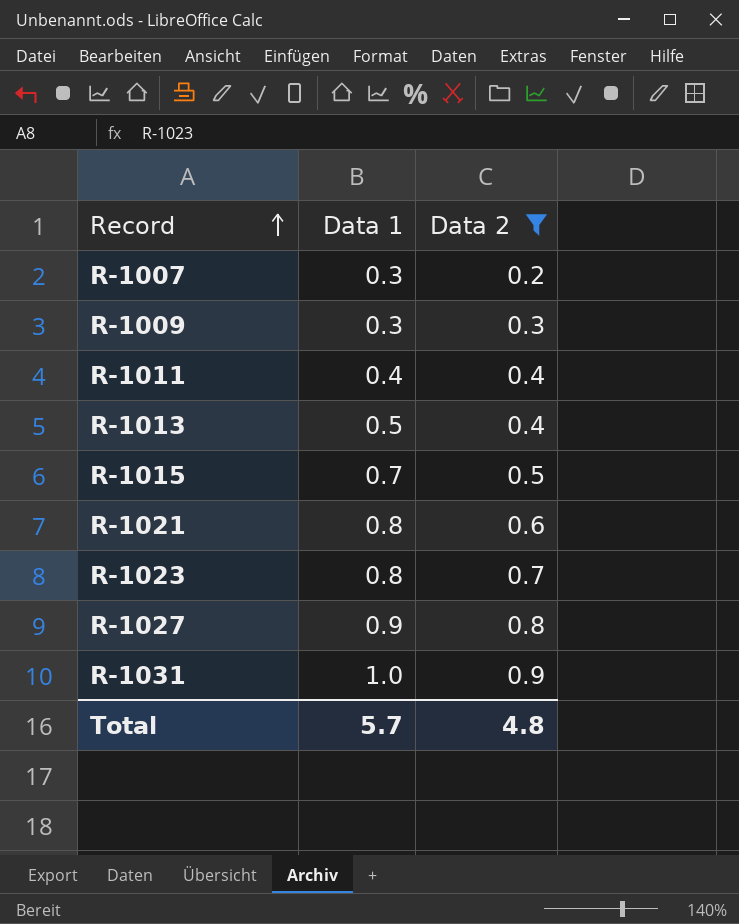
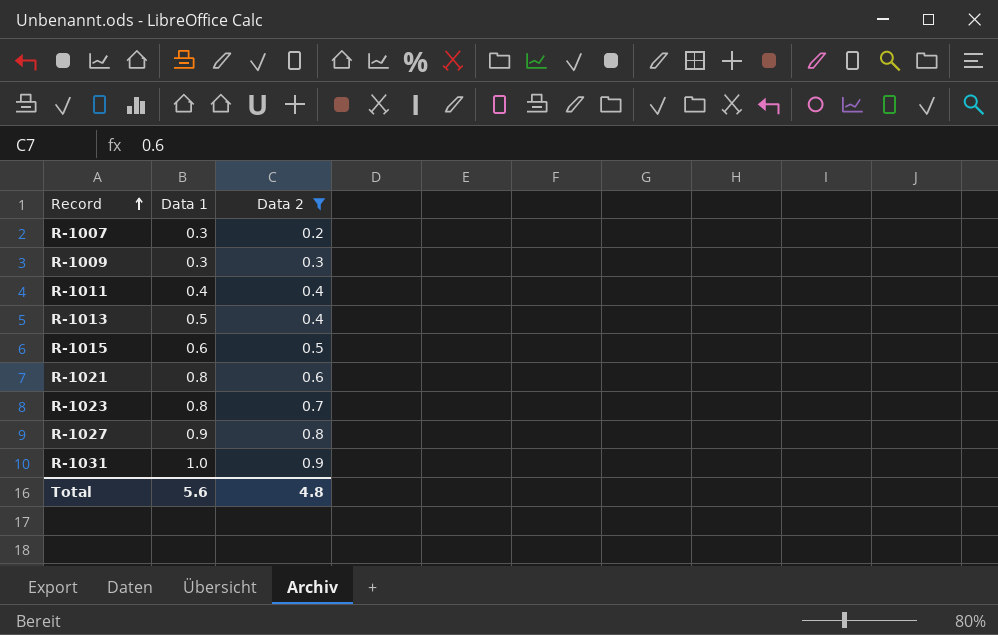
R-1015 | Data 1: 0.7 -> 0.6
Total | Data 1: 5.7 -> 5.6

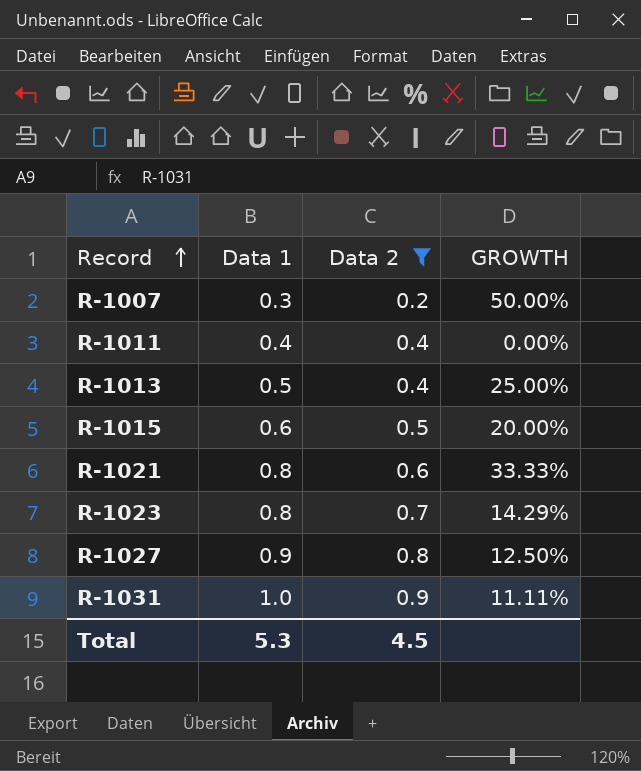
column GROWTH | formula: none -> ([Data 1] - [Data 2]) / [Data 2]
row R-1009: 0.3 | 0.3 -> none
Total | Data 1: 5.6 -> 5.3
Total | Data 2: 4.8 -> 4.5

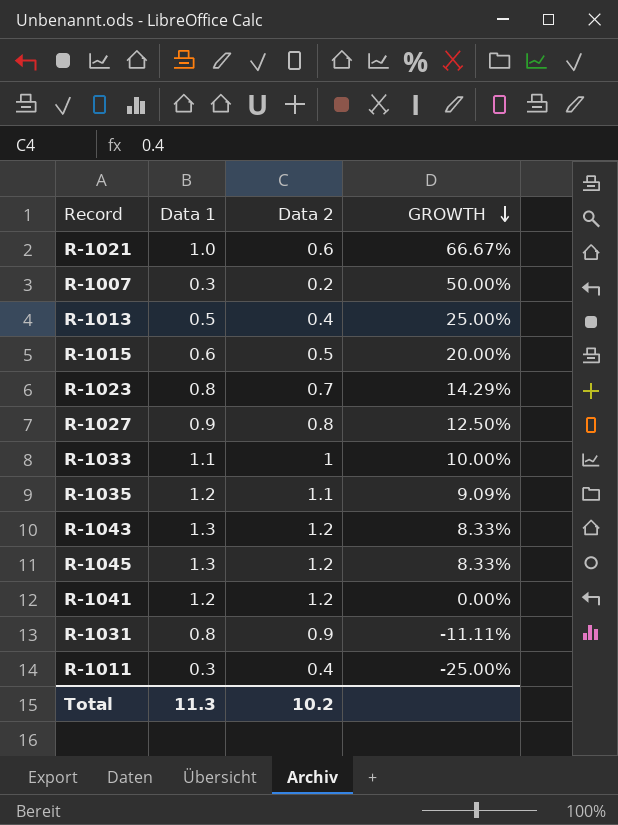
filter: Data 2 <= 0.9 -> none
row order: Record ascending -> GROWTH descending
R-1021 | Data 1: 0.8 -> 1.0
R-1021 | GROWTH: 33.33% -> 66.67%
R-1031 | Data 1: 1.0 -> 0.8
R-1031 | GROWTH: 11.11% -> -11.11%
R-1011 | Data 1: 0.4 -> 0.3
R-1011 | GROWTH: 0.00% -> -25.00%
Total | Data 1: 5.3 -> 11.3
Total | Data 2: 4.5 -> 10.2

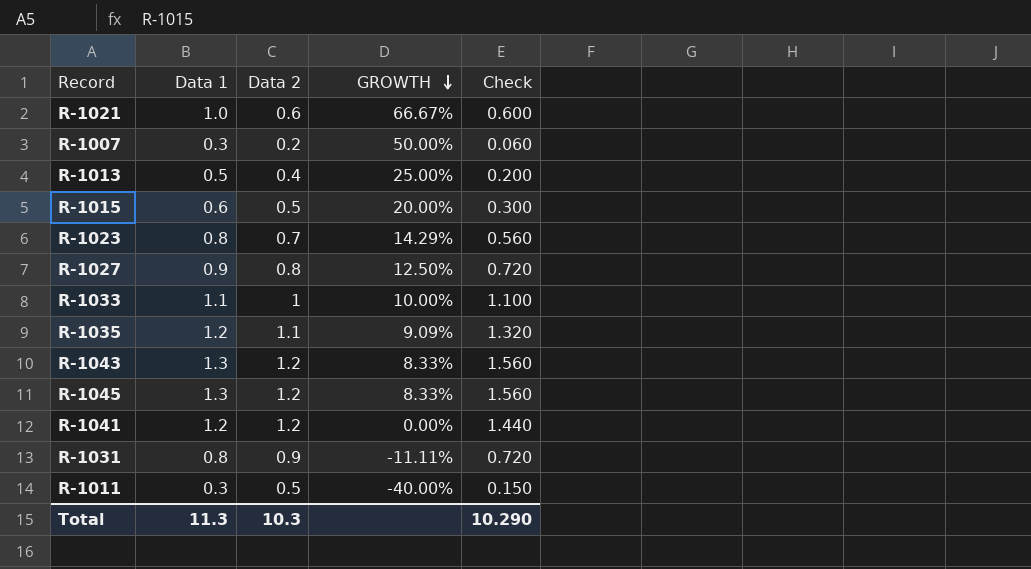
column Check | formula: none -> [Data 1] * [Data 2]
R-1011 | Data 2: 0.4 -> 0.5
R-1011 | GROWTH: -25.00% -> -40.00%
Total | Data 2: 10.2 -> 10.3

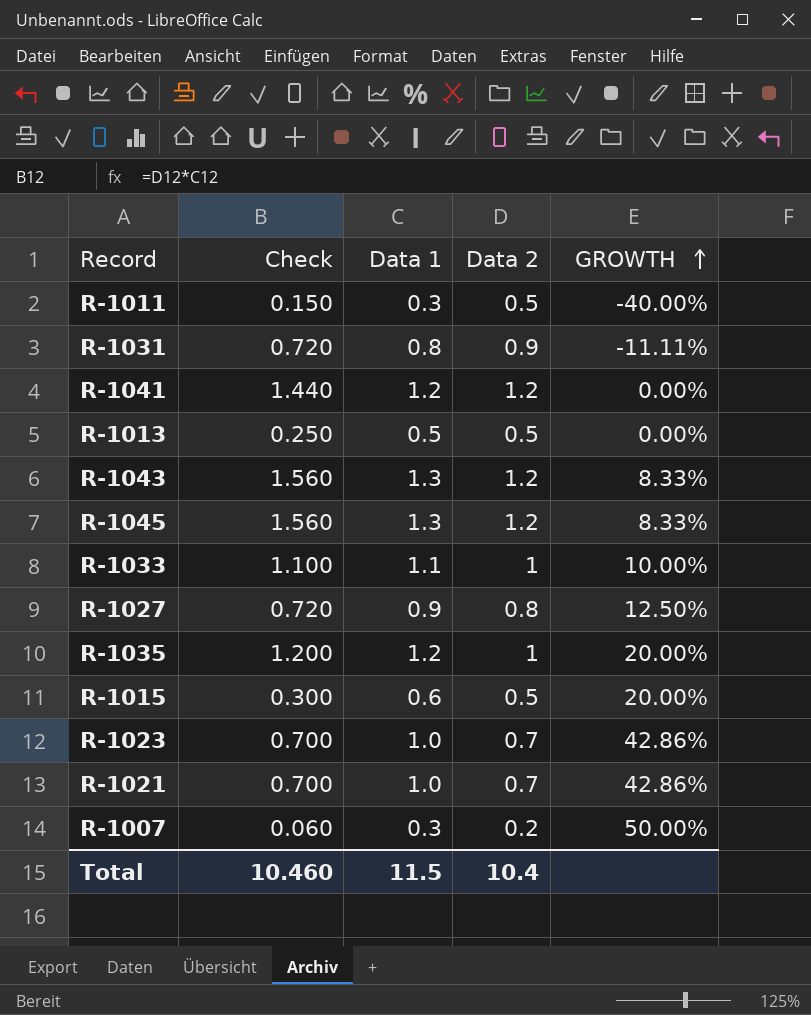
row order: GROWTH descending -> GROWTH ascending
column Check | position: 5 -> 2
R-1013 | Check: 0.200 -> 0.250
R-1013 | Data 2: 0.4 -> 0.5
R-1013 | GROWTH: 25.00% -> 0.00%
R-1035 | Check: 1.320 -> 1.200
R-1035 | Data 2: 1.1 -> 1
R-1035 | GROWTH: 9.09% -> 20.00%
R-1023 | Check: 0.560 -> 0.700
R-1023 | Data 1: 0.8 -> 1.0
R-1023 | GROWTH: 14.29% -> 42.86%
R-1021 | Check: 0.600 -> 0.700
R-1021 | Data 2: 0.6 -> 0.7
R-1021 | GROWTH: 66.67% -> 42.86%
Total | Check: 10.290 -> 10.460
Total | Data 1: 11.3 -> 11.5
Total | Data 2: 10.3 -> 10.4

